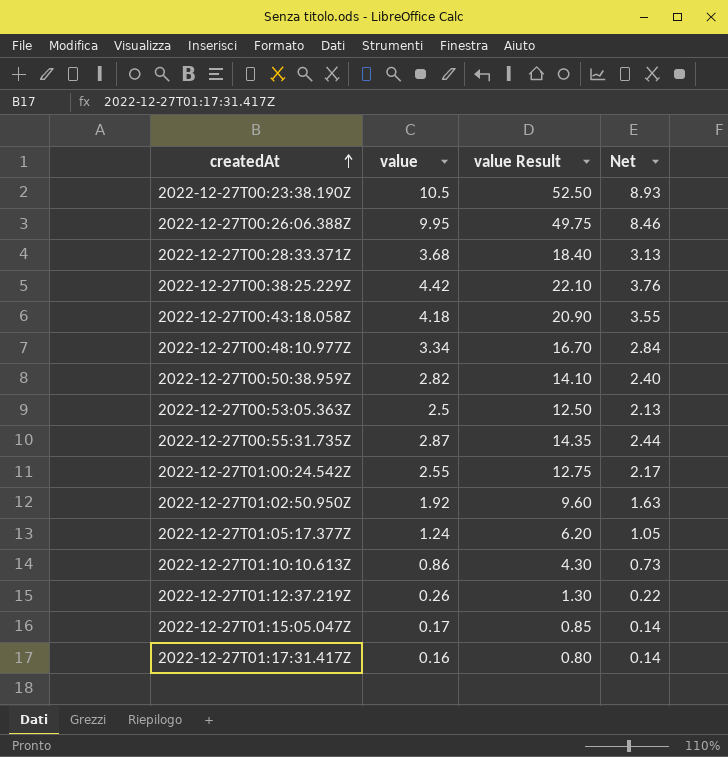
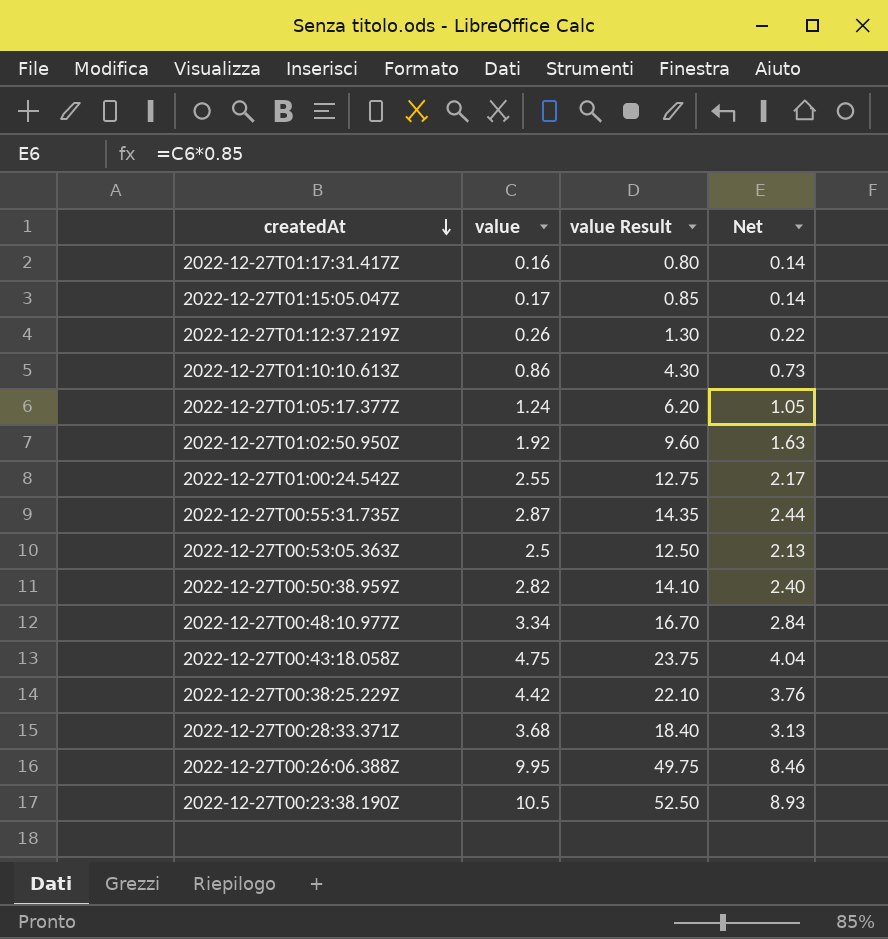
row order: createdAt ascending -> createdAt descending
2022-12-27T00:43:18.058Z | value: 4.18 -> 4.75
2022-12-27T00:43:18.058Z | value Result: 20.90 -> 23.75
2022-12-27T00:43:18.058Z | Net: 3.55 -> 4.04

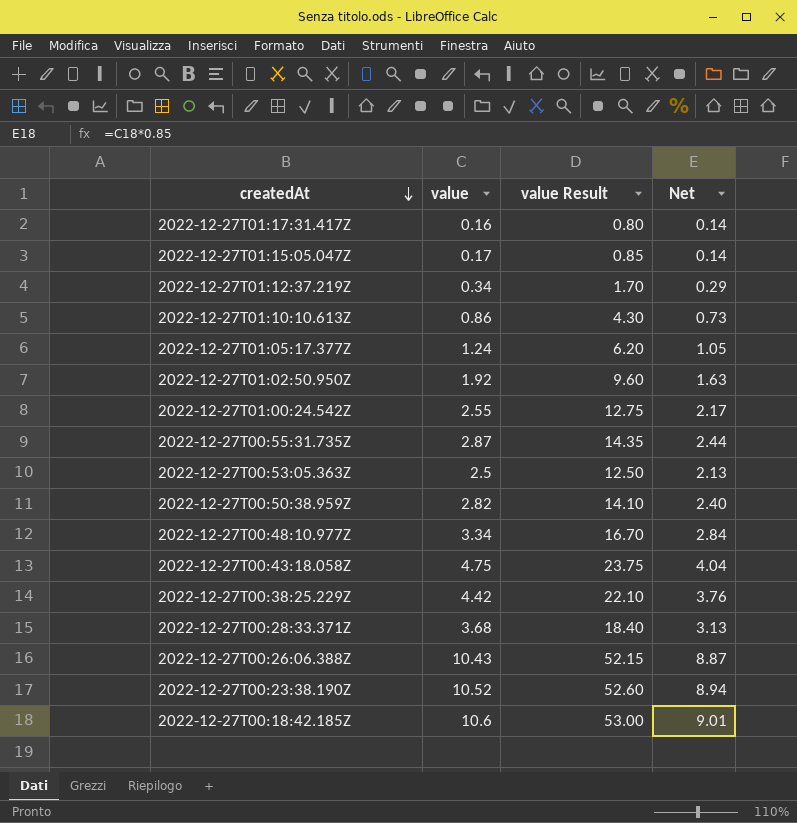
2022-12-27T01:12:37.219Z | value: 0.26 -> 0.34
2022-12-27T01:12:37.219Z | value Result: 1.30 -> 1.70
2022-12-27T01:12:37.219Z | Net: 0.22 -> 0.29
2022-12-27T00:26:06.388Z | value: 9.95 -> 10.43
2022-12-27T00:26:06.388Z | value Result: 49.75 -> 52.15
2022-12-27T00:26:06.388Z | Net: 8.46 -> 8.87
2022-12-27T00:23:38.190Z | value: 10.5 -> 10.52
2022-12-27T00:23:38.190Z | value Result: 52.50 -> 52.60
2022-12-27T00:23:38.190Z | Net: 8.93 -> 8.94
row 2022-12-27T00:18:42.185Z: none -> 10.6 | 53.00 | 9.01

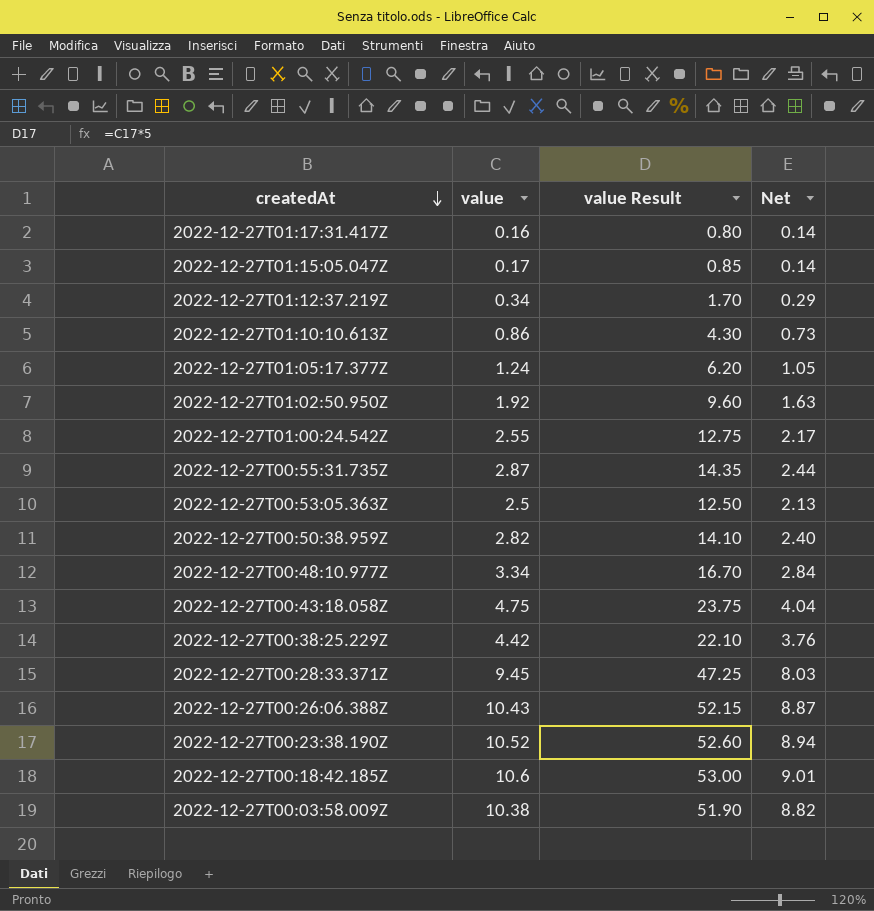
2022-12-27T00:28:33.371Z | value: 3.68 -> 9.45
2022-12-27T00:28:33.371Z | value Result: 18.40 -> 47.25
2022-12-27T00:28:33.371Z | Net: 3.13 -> 8.03
row 2022-12-27T00:03:58.009Z: none -> 10.38 | 51.90 | 8.82

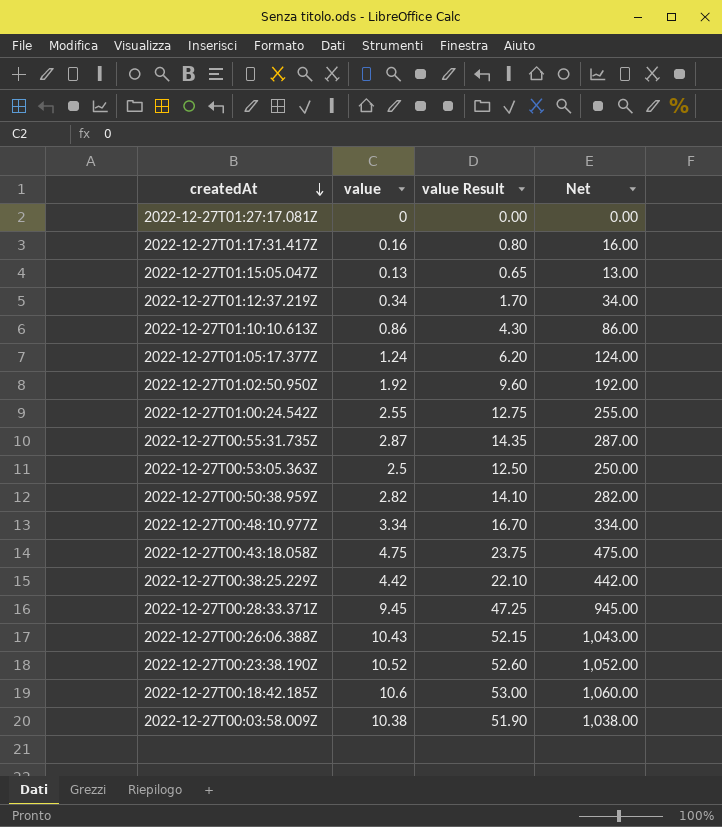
column Net | formula: [value] * 0.85 -> [value] * 100
row 2022-12-27T01:27:17.081Z: none -> 0 | 0.00 | 0.00
2022-12-27T01:15:05.047Z | value: 0.17 -> 0.13
2022-12-27T01:15:05.047Z | value Result: 0.85 -> 0.65

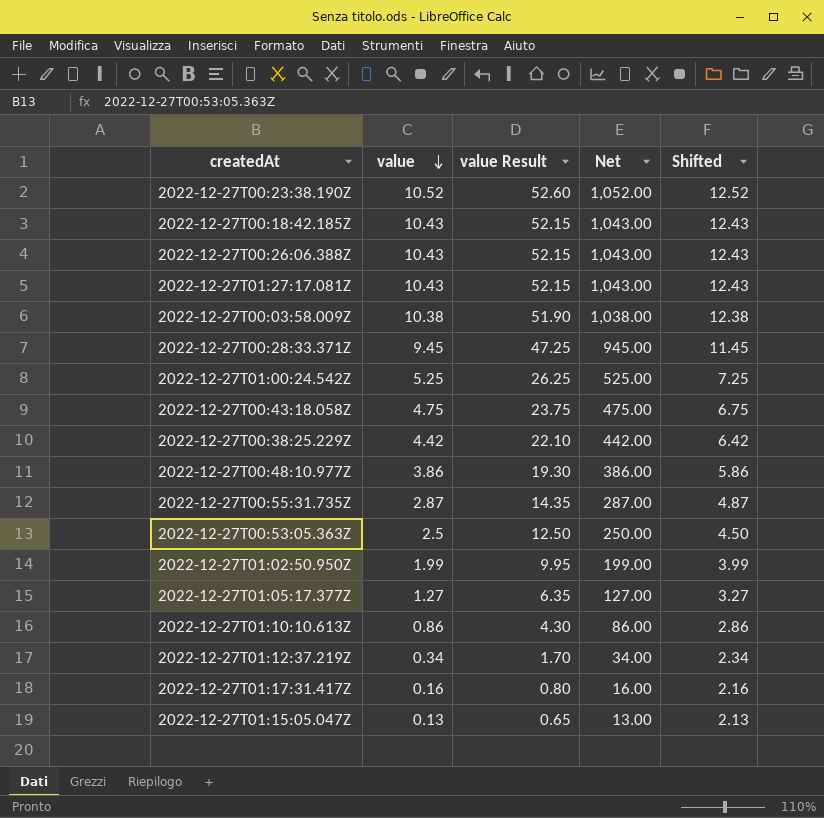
row order: createdAt descending -> value descending
column Shifted | formula: none -> [value] + 2
row 2022-12-27T00:50:38.959Z: 2.82 | 14.10 | 282.00 -> none
2022-12-27T00:18:42.185Z | value: 10.6 -> 10.43
2022-12-27T00:18:42.185Z | value Result: 53.00 -> 52.15
2022-12-27T00:18:42.185Z | Net: 1,060.00 -> 1,043.00
2022-12-27T01:27:17.081Z | value: 0 -> 10.43
2022-12-27T01:27:17.081Z | value Result: 0.00 -> 52.15
2022-12-27T01:27:17.081Z | Net: 0.00 -> 1,043.00
2022-12-27T01:00:24.542Z | value: 2.55 -> 5.25
2022-12-27T01:00:24.542Z | value Result: 12.75 -> 26.25
2022-12-27T01:00:24.542Z | Net: 255.00 -> 525.00
2022-12-27T00:48:10.977Z | value: 3.34 -> 3.86
2022-12-27T00:48:10.977Z | value Result: 16.70 -> 19.30
2022-12-27T00:48:10.977Z | Net: 334.00 -> 386.00
2022-12-27T01:02:50.950Z | value: 1.92 -> 1.99
2022-12-27T01:02:50.950Z | value Result: 9.60 -> 9.95
2022-12-27T01:02:50.950Z | Net: 192.00 -> 199.00
2022-12-27T01:05:17.377Z | value: 1.24 -> 1.27
2022-12-27T01:05:17.377Z | value Result: 6.20 -> 6.35
2022-12-27T01:05:17.377Z | Net: 124.00 -> 127.00

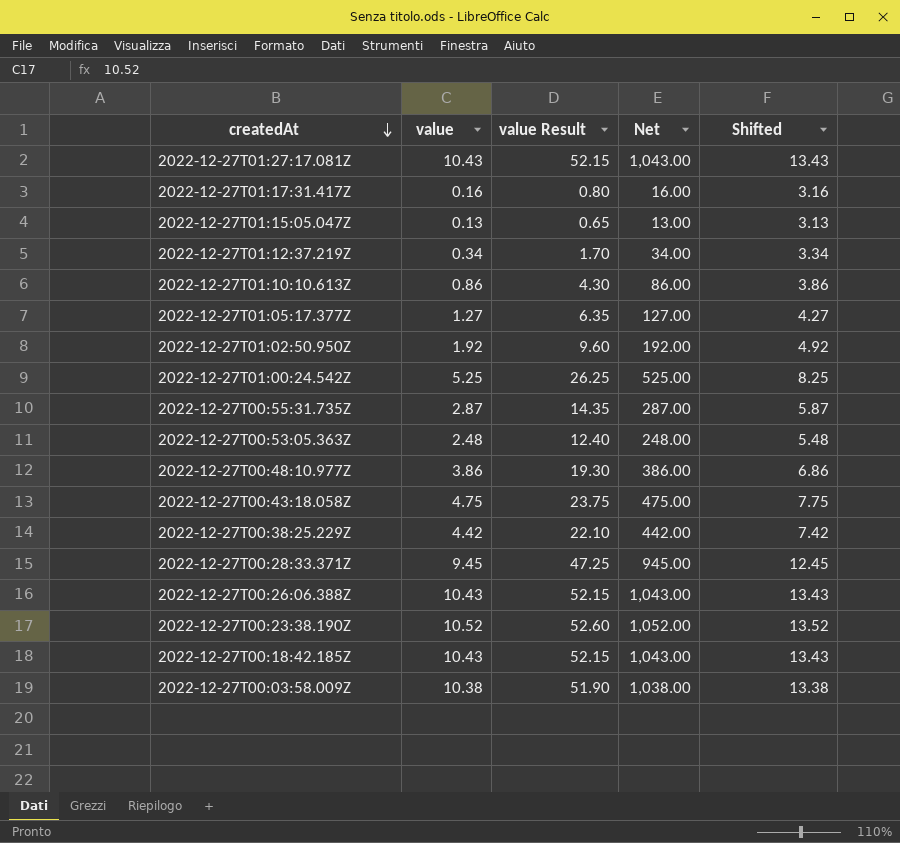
row order: value descending -> createdAt descending
column Shifted | formula: [value] + 2 -> [value] + 3
2022-12-27T01:02:50.950Z | value: 1.99 -> 1.92
2022-12-27T01:02:50.950Z | value Result: 9.95 -> 9.60
2022-12-27T01:02:50.950Z | Net: 199.00 -> 192.00
2022-12-27T00:53:05.363Z | value: 2.5 -> 2.48
2022-12-27T00:53:05.363Z | value Result: 12.50 -> 12.40
2022-12-27T00:53:05.363Z | Net: 250.00 -> 248.00

